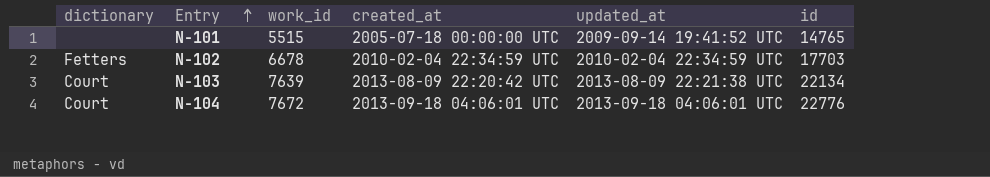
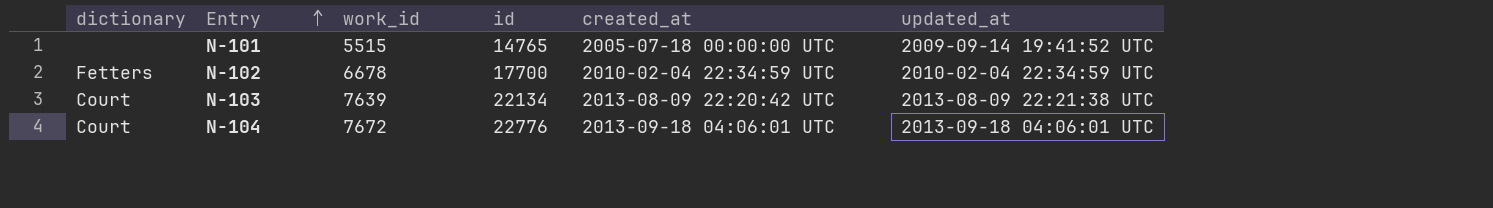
column id | position: 6 -> 4
N-102 | id: 17703 -> 17700

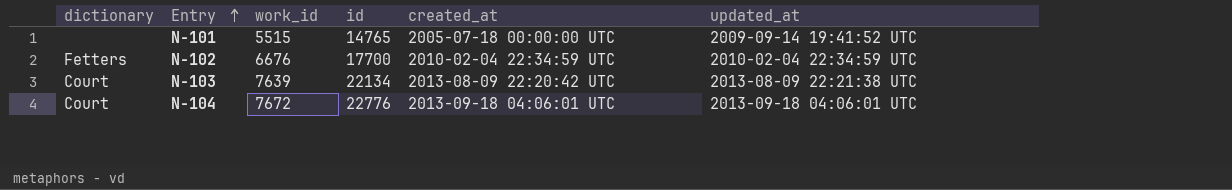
N-102 | work_id: 6678 -> 6676

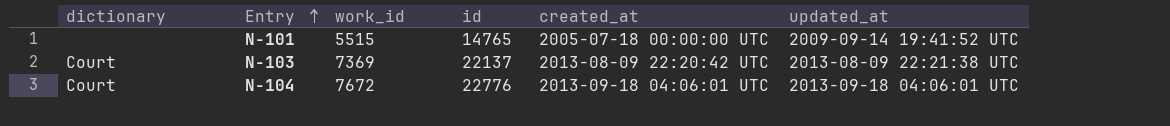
row N-102: Fetters | 6676 | 17700 | 2010-02-04 22:34:59 UTC | 2010-02-04 22:34:59 UTC -> none
N-103 | work_id: 7639 -> 7369
N-103 | id: 22134 -> 22137

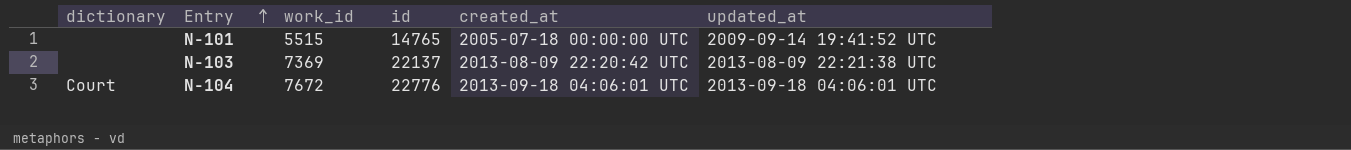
N-103 | dictionary: Court -> none

